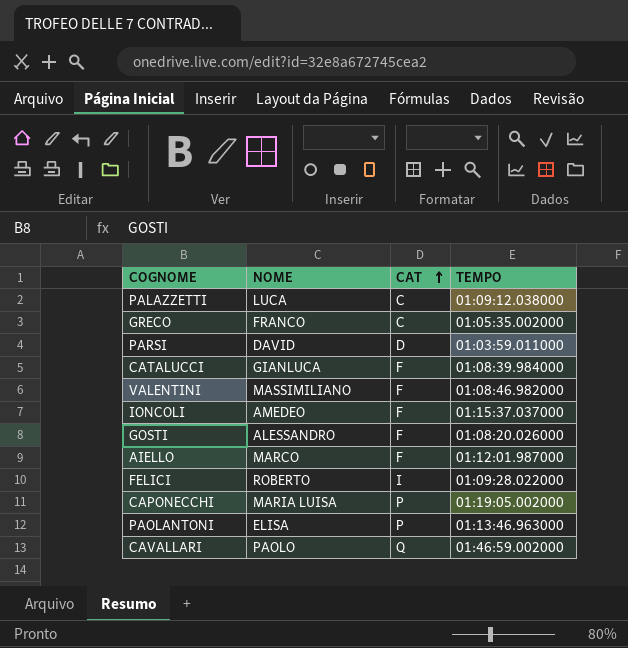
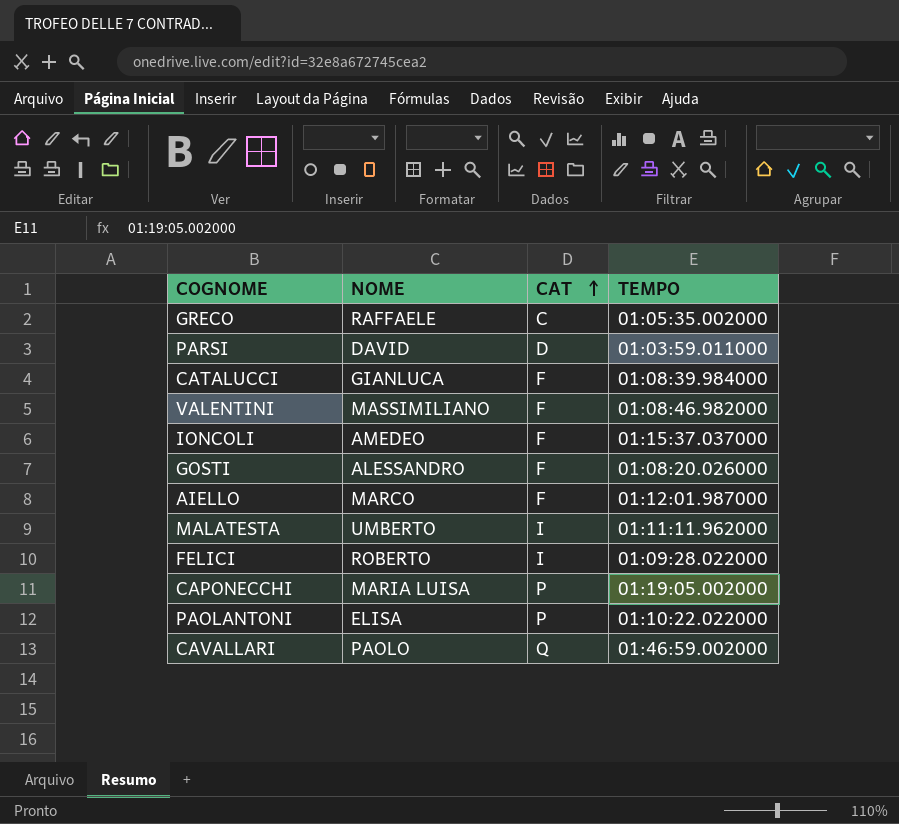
row PALAZZETTI: LUCA | C | 01:09:12.038000 -> none
GRECO | NOME: FRANCO -> RAFFAELE
row MALATESTA: none -> UMBERTO | I | 01:11:11.962000
PAOLANTONI | TEMPO: 01:13:46.963000 -> 01:10:22.022000

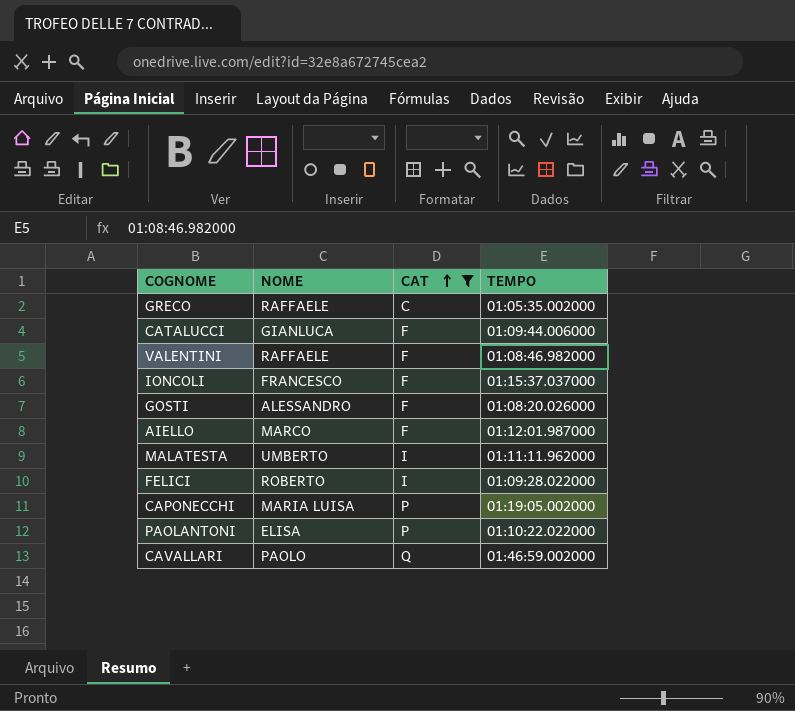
filter: none -> CAT != D
CATALUCCI | TEMPO: 01:08:39.984000 -> 01:09:44.006000
VALENTINI | NOME: MASSIMILIANO -> RAFFAELE
IONCOLI | NOME: AMEDEO -> FRANCESCO

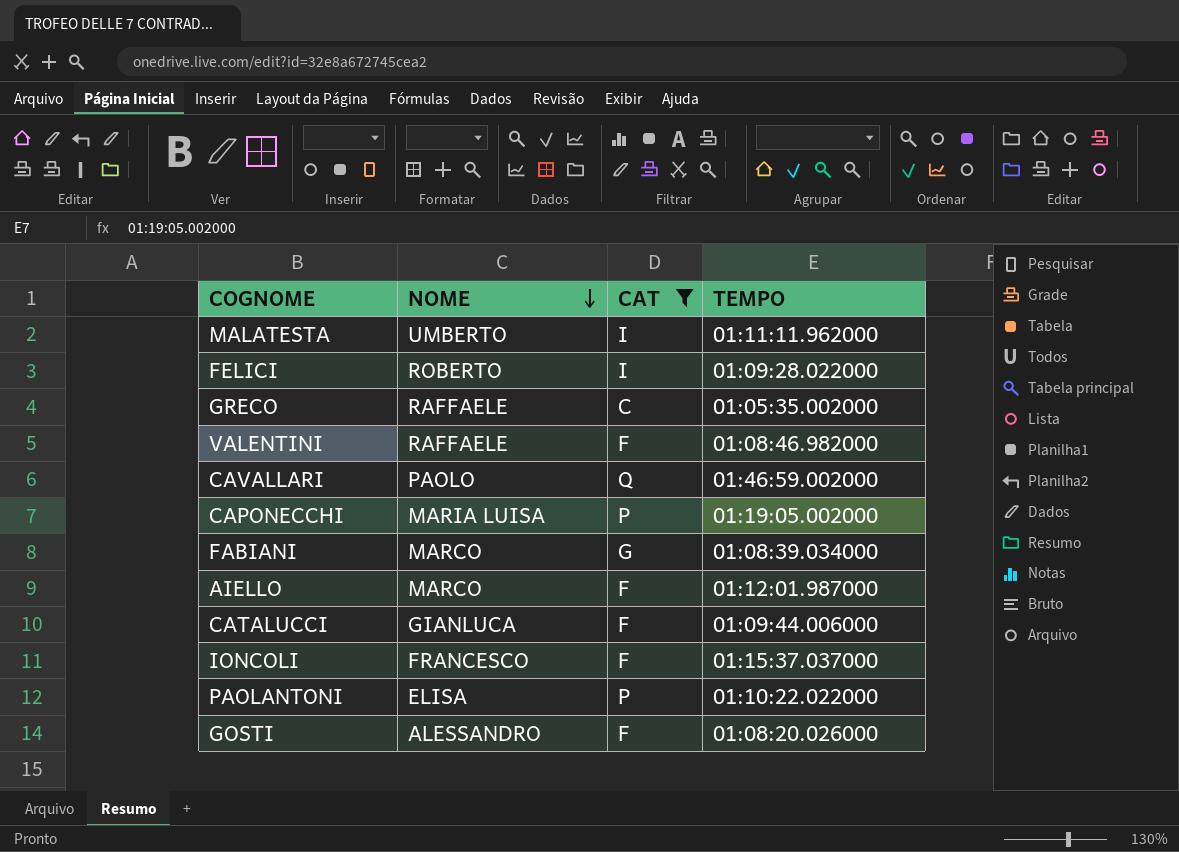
row order: CAT ascending -> NOME descending
row FABIANI: none -> MARCO | G | 01:08:39.034000

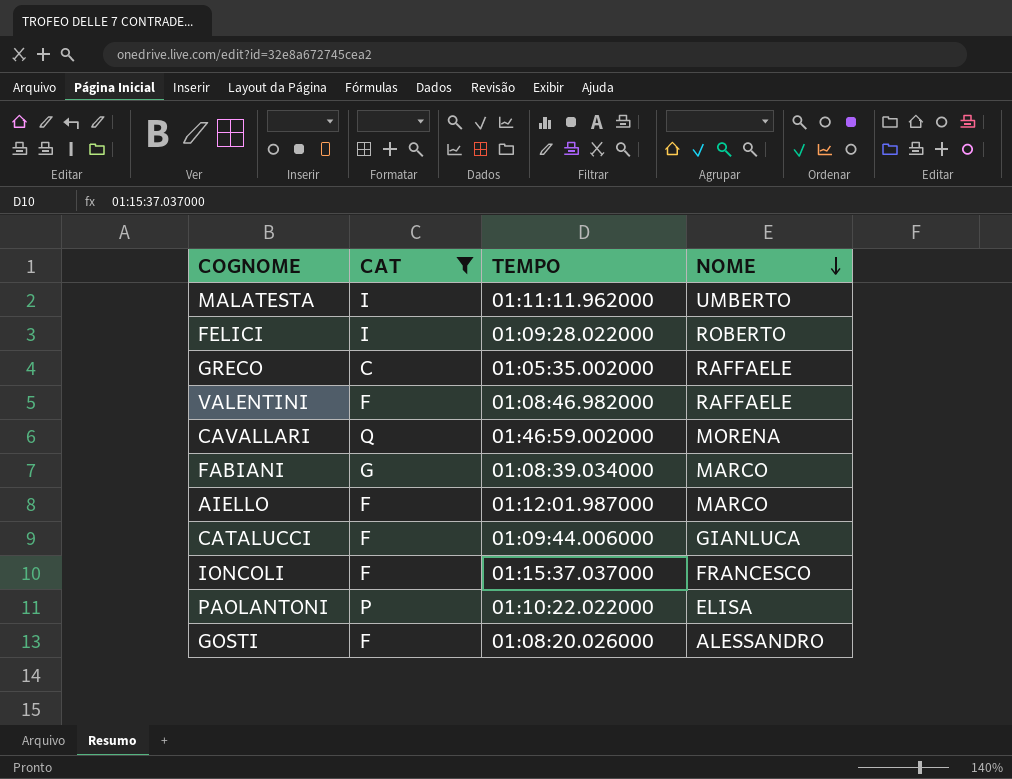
column NOME | position: 2 -> 4
row CAPONECCHI: MARIA LUISA | P | 01:19:05.002000 -> none
CAVALLARI | NOME: PAOLO -> MORENA

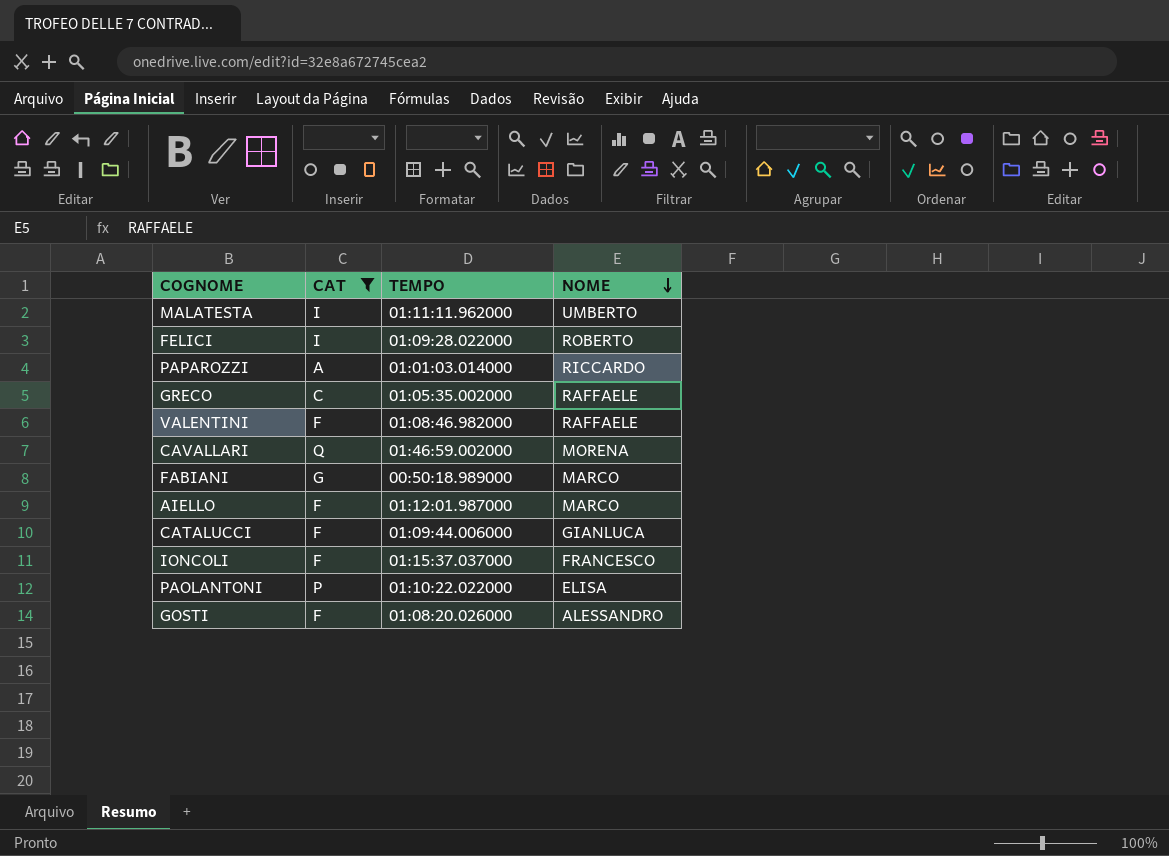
row PAPAROZZI: none -> A | 01:01:03.014000 | RICCARDO
FABIANI | TEMPO: 01:08:39.034000 -> 00:50:18.989000

